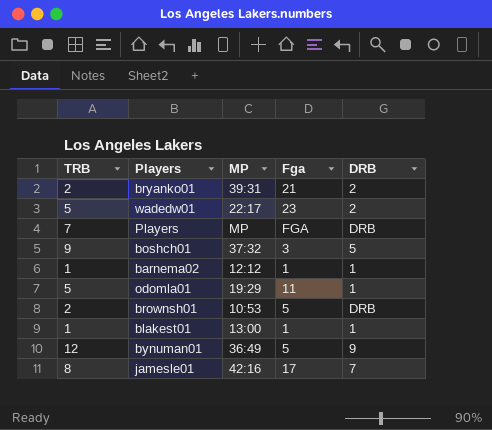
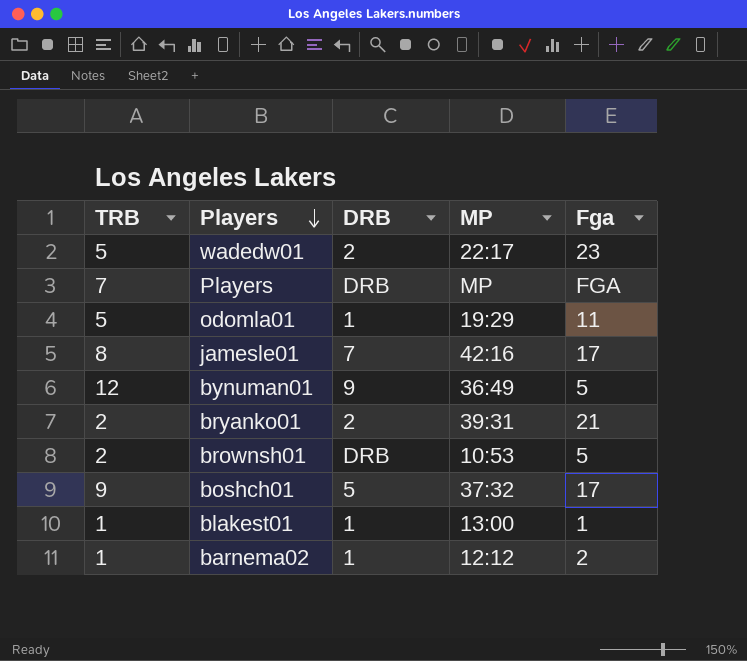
row order: none -> Players descending
column DRB | position: 5 -> 3
boshch01 | Fga: 3 -> 17
barnema02 | Fga: 1 -> 2

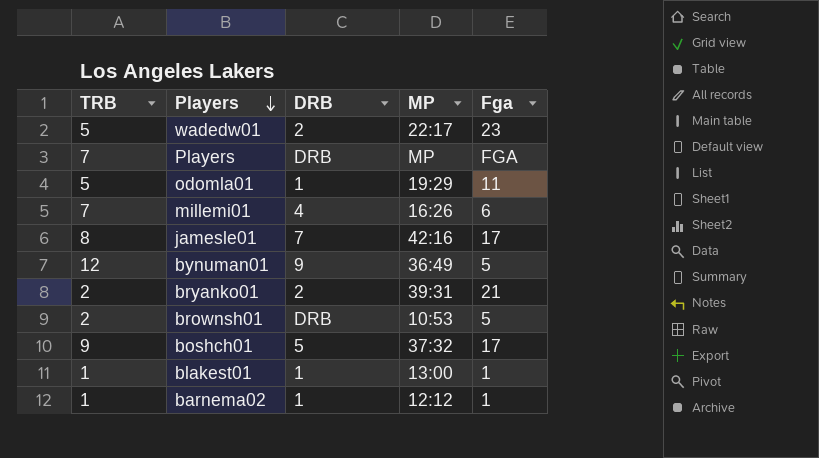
row millemi01: none -> 7 | 4 | 16:26 | 6
barnema02 | Fga: 2 -> 1

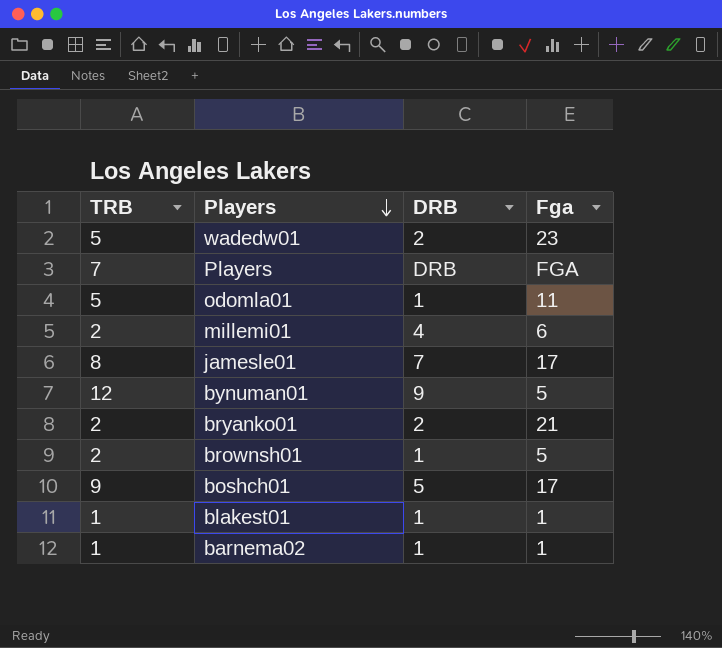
column MP | position: 4 -> none
millemi01 | TRB: 7 -> 2
brownsh01 | DRB: DRB -> 1

